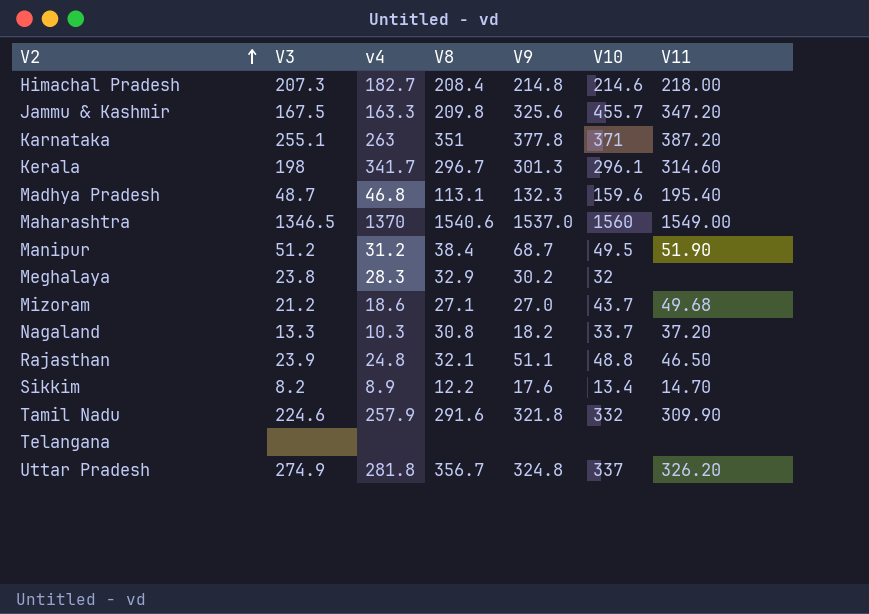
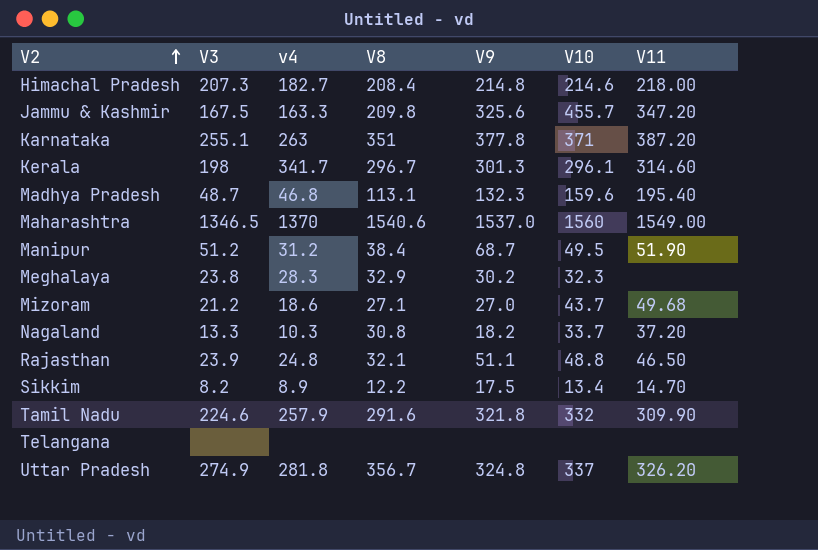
Meghalaya | V10: 32 -> 32.3
Sikkim | V9: 17.6 -> 17.5

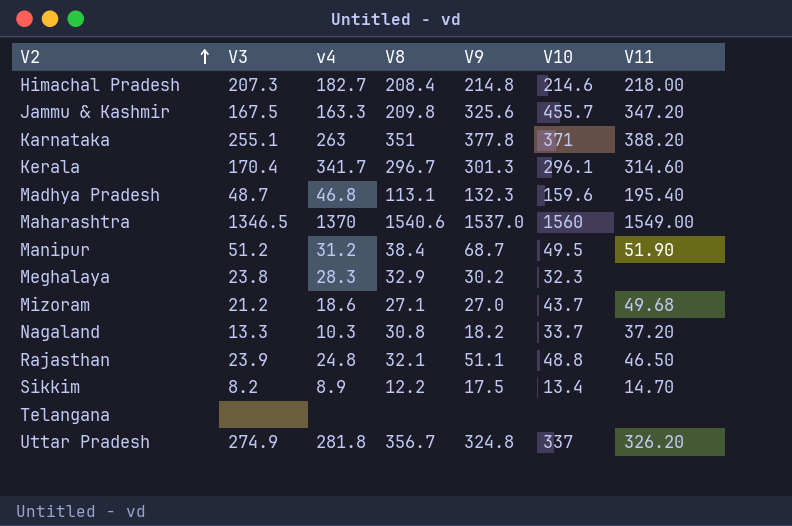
row Tamil Nadu: 224.6 | 257.9 | 291.6 | 321.8 | 332 | 309.90 -> none
Karnataka | V11: 387.20 -> 388.20
Kerala | V3: 198 -> 170.4

